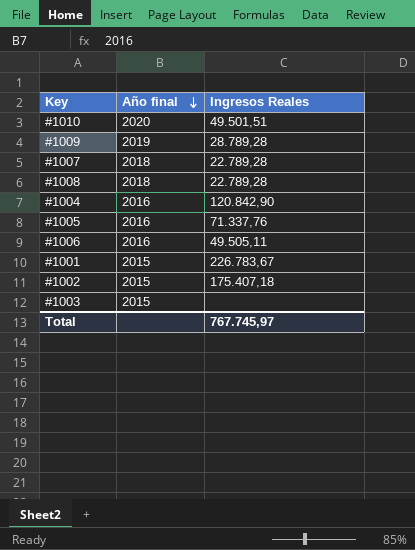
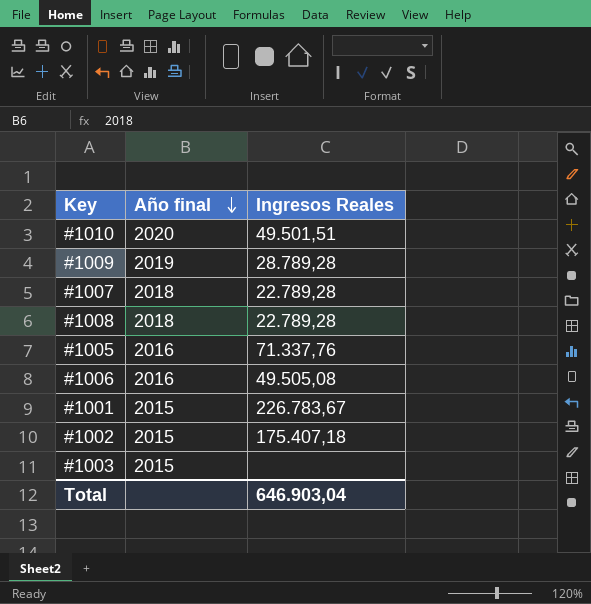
row #1004: 2016 | 120.842,90 -> none
#1006 | Ingresos Reales: 49.505,11 -> 49.505,08
Total | Ingresos Reales: 767.745,97 -> 646.903,04

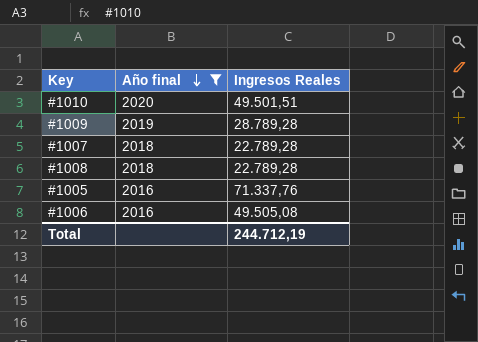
filter: none -> Año final != 2015
Total | Ingresos Reales: 646.903,04 -> 244.712,19

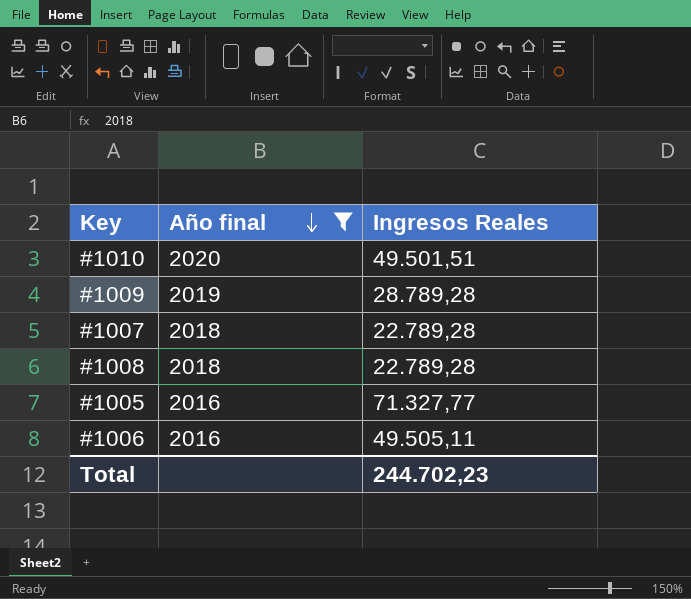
#1005 | Ingresos Reales: 71.337,76 -> 71.327,77
#1006 | Ingresos Reales: 49.505,08 -> 49.505,11
Total | Ingresos Reales: 244.712,19 -> 244.702,23

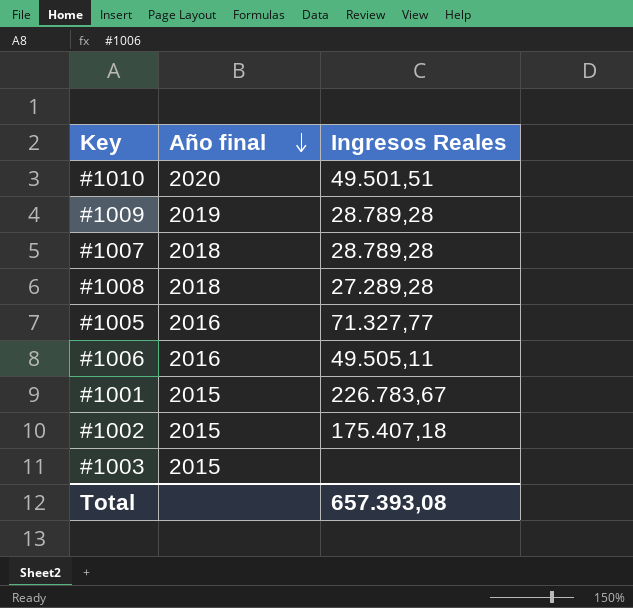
filter: Año final != 2015 -> none
#1007 | Ingresos Reales: 22.789,28 -> 28.789,28
#1008 | Ingresos Reales: 22.789,28 -> 27.289,28
Total | Ingresos Reales: 244.702,23 -> 657.393,08

